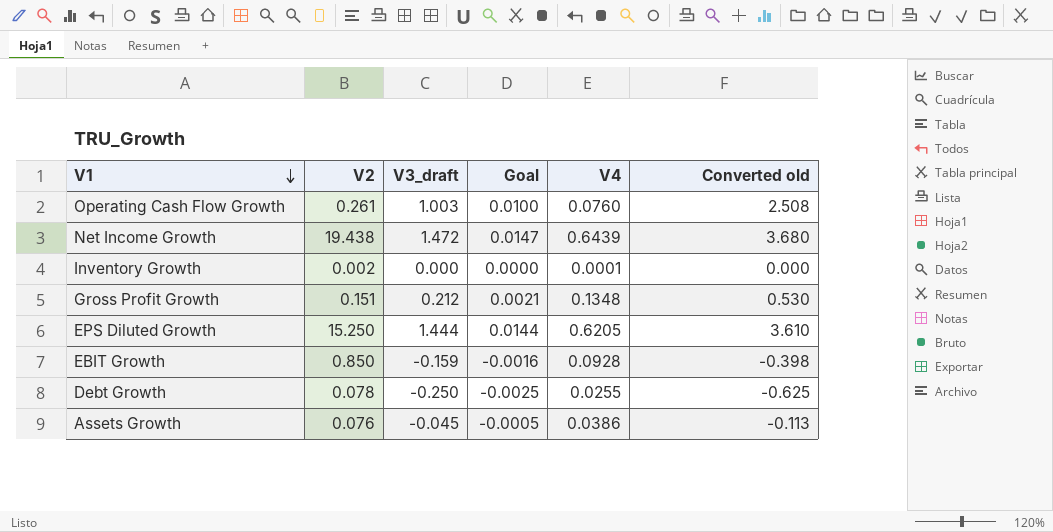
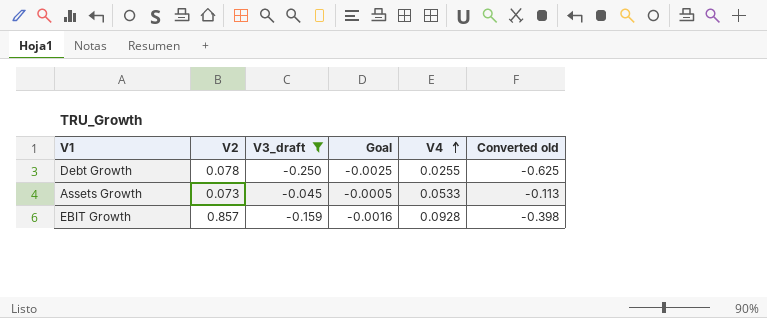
filter: none -> V3_draft <= -0.045
row order: V1 descending -> V4 ascending
Assets Growth | V2: 0.076 -> 0.073
Assets Growth | V4: 0.0386 -> 0.0533
EBIT Growth | V2: 0.850 -> 0.857

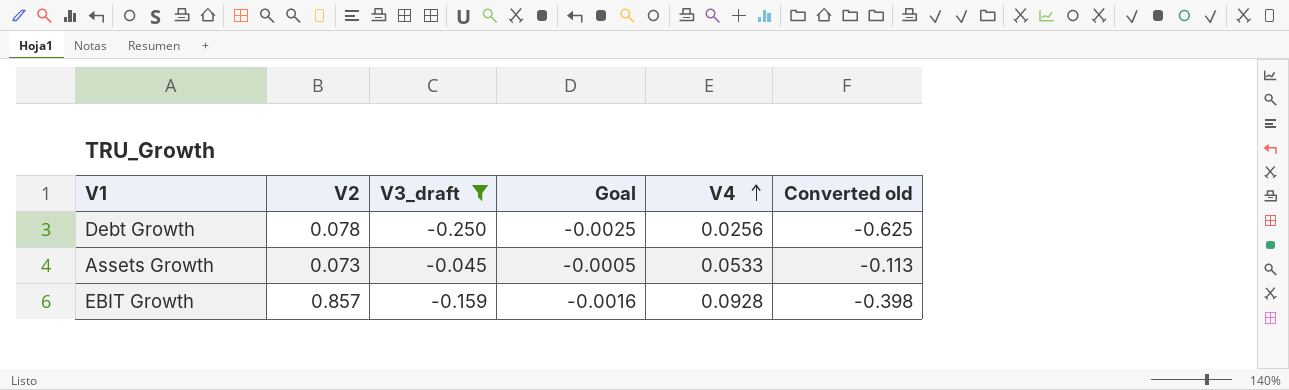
Debt Growth | V4: 0.0255 -> 0.0256

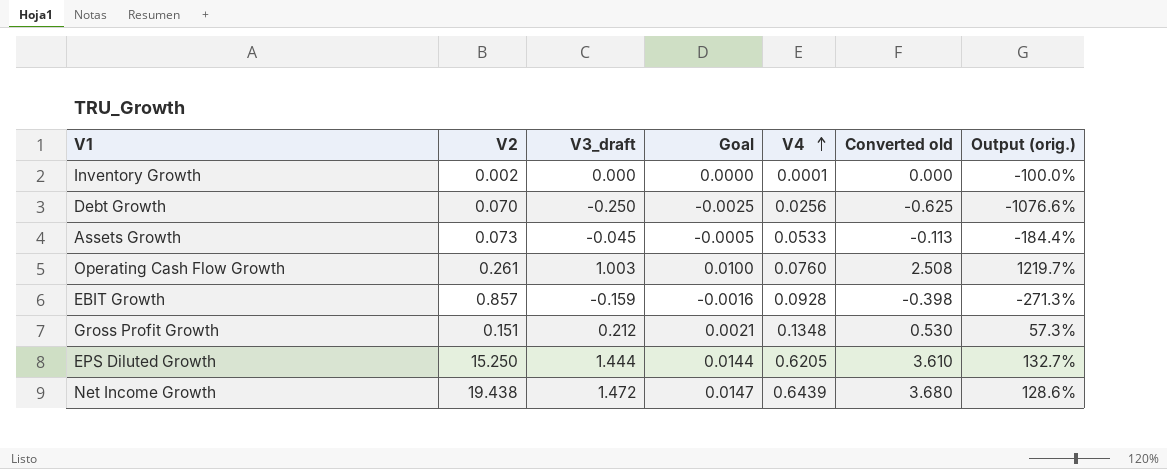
filter: V3_draft <= -0.045 -> none
column Output (orig.) | formula: none -> ([V3_draft] - [V4]) / [V4]
Debt Growth | V2: 0.078 -> 0.070

